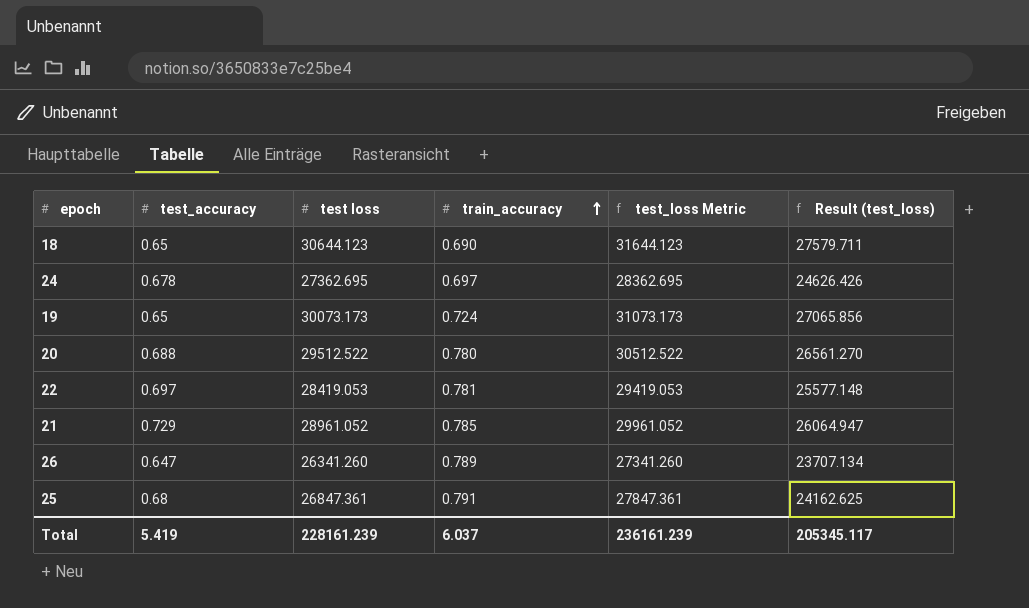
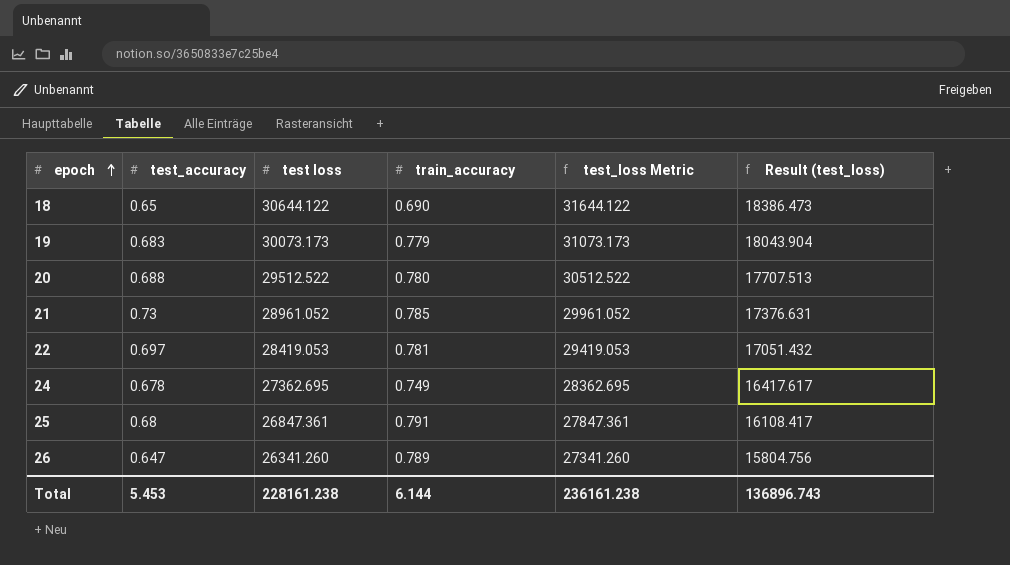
row order: train_accuracy ascending -> epoch ascending
column Result (test_loss) | formula: [test loss] * 0.9 -> [test loss] * 0.6
18 | test loss: 30644.123 -> 30644.122
18 | test_loss Metric: 31644.123 -> 31644.122
19 | test_accuracy: 0.65 -> 0.683
19 | train_accuracy: 0.724 -> 0.779
21 | test_accuracy: 0.729 -> 0.73
24 | train_accuracy: 0.697 -> 0.749
Total | test_accuracy: 5.419 -> 5.453
Total | test loss: 228161.239 -> 228161.238
Total | train_accuracy: 6.037 -> 6.144
Total | test_loss Metric: 236161.239 -> 236161.238
Total | Result (test_loss): 205345.117 -> 136896.743

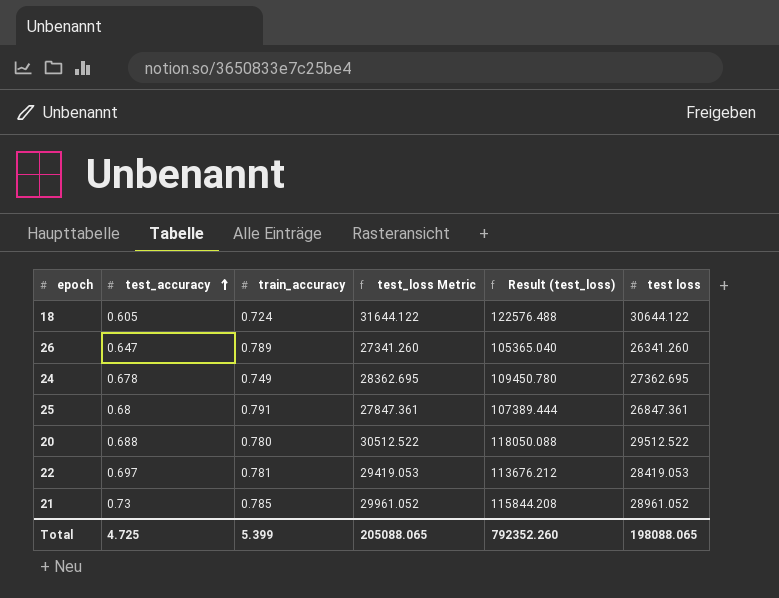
row order: epoch ascending -> test_accuracy ascending
column Result (test_loss) | formula: [test loss] * 0.6 -> [test loss] * 4
column test loss | position: 3 -> 6
row 19: 0.683 | 30073.173 | 0.779 | 31073.173 | 18043.904 -> none
18 | test_accuracy: 0.65 -> 0.605
18 | train_accuracy: 0.690 -> 0.724
Total | test_accuracy: 5.453 -> 4.725
Total | train_accuracy: 6.144 -> 5.399
Total | test_loss Metric: 236161.238 -> 205088.065
Total | Result (test_loss): 136896.743 -> 792352.260
Total | test loss: 228161.238 -> 198088.065

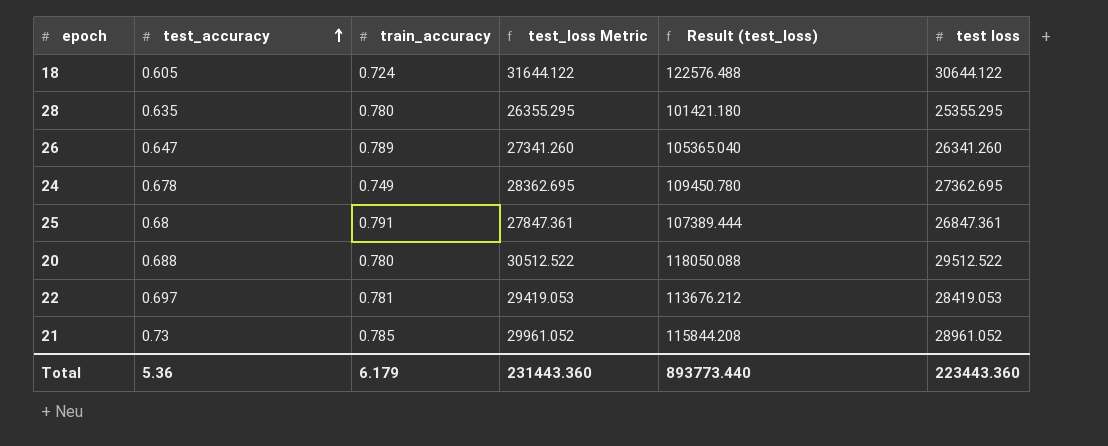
row 28: none -> 0.635 | 0.780 | 26355.295 | 101421.180 | 25355.295
Total | test_accuracy: 4.725 -> 5.36
Total | train_accuracy: 5.399 -> 6.179
Total | test_loss Metric: 205088.065 -> 231443.360
Total | Result (test_loss): 792352.260 -> 893773.440
Total | test loss: 198088.065 -> 223443.360

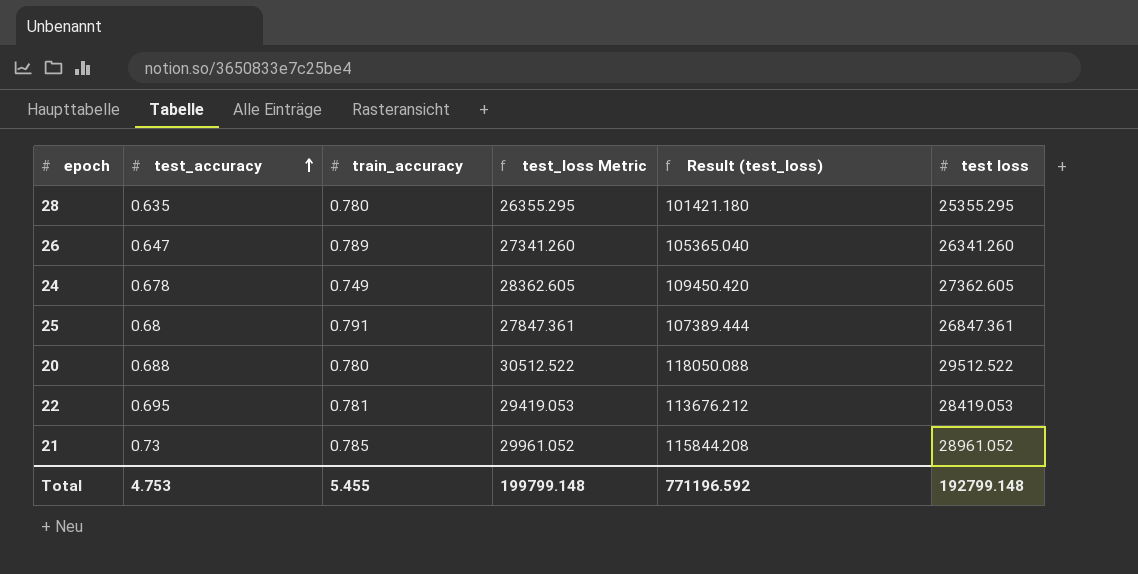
row 18: 0.605 | 0.724 | 31644.122 | 122576.488 | 30644.122 -> none
24 | test_loss Metric: 28362.695 -> 28362.605
24 | Result (test_loss): 109450.780 -> 109450.420
24 | test loss: 27362.695 -> 27362.605
22 | test_accuracy: 0.697 -> 0.695
Total | test_accuracy: 5.36 -> 4.753
Total | train_accuracy: 6.179 -> 5.455
Total | test_loss Metric: 231443.360 -> 199799.148
Total | Result (test_loss): 893773.440 -> 771196.592
Total | test loss: 223443.360 -> 192799.148

